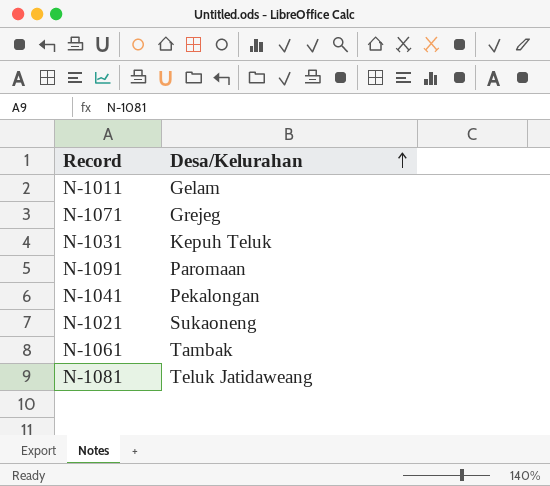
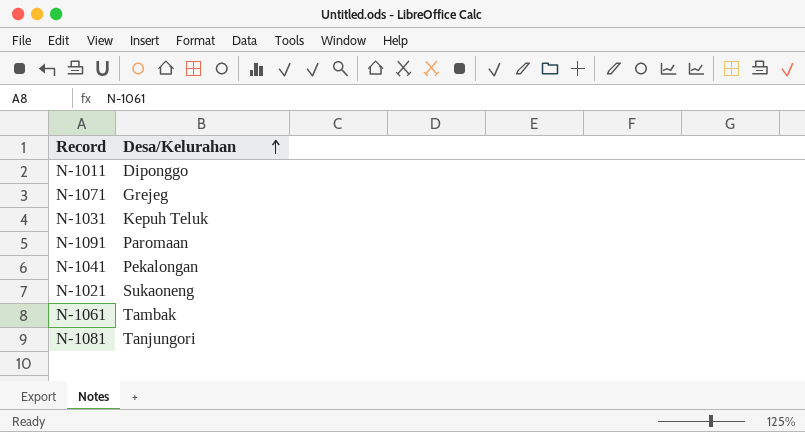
N-1011 | Desa/Kelurahan: Gelam -> Diponggo
N-1081 | Desa/Kelurahan: Teluk Jatidaweang -> Tanjungori

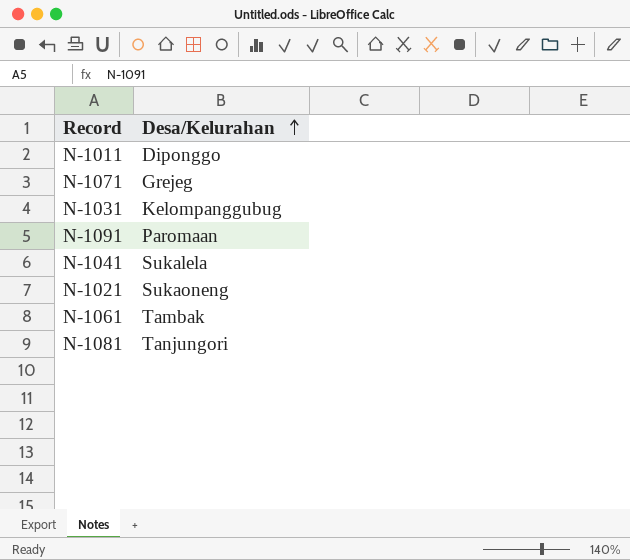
N-1031 | Desa/Kelurahan: Kepuh Teluk -> Kelompanggubug
N-1041 | Desa/Kelurahan: Pekalongan -> Sukalela

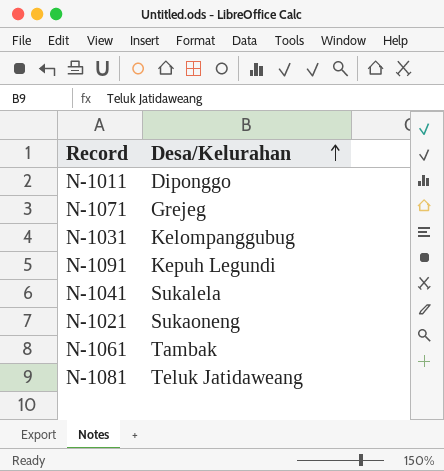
N-1091 | Desa/Kelurahan: Paromaan -> Kepuh Legundi
N-1081 | Desa/Kelurahan: Tanjungori -> Teluk Jatidaweang

